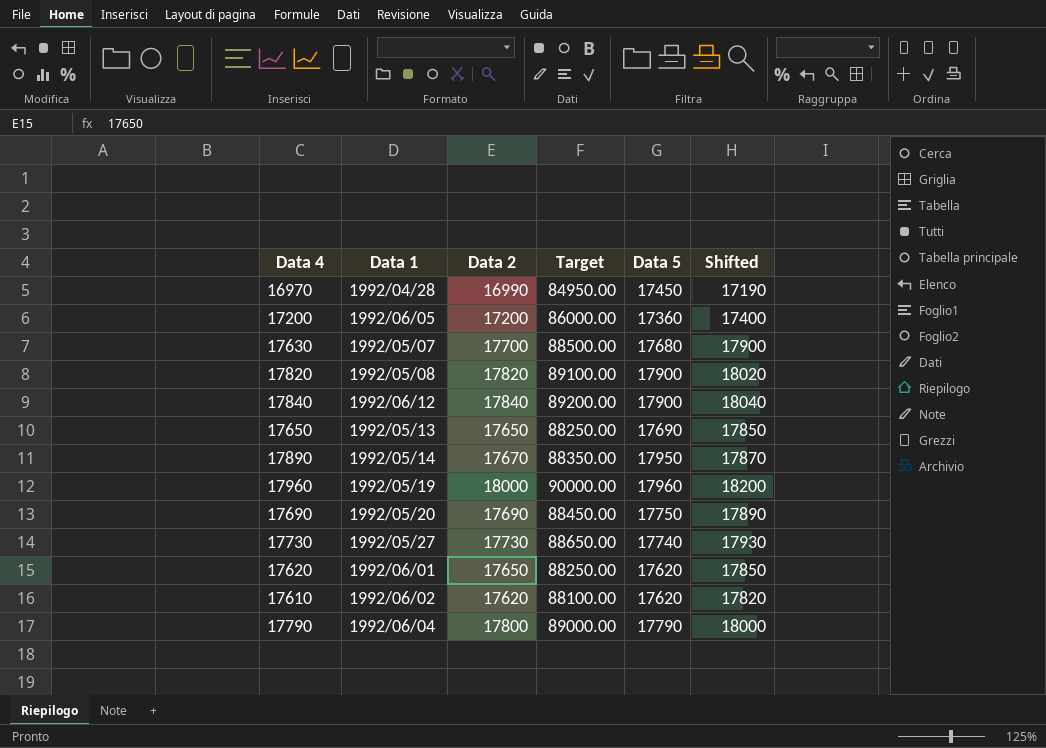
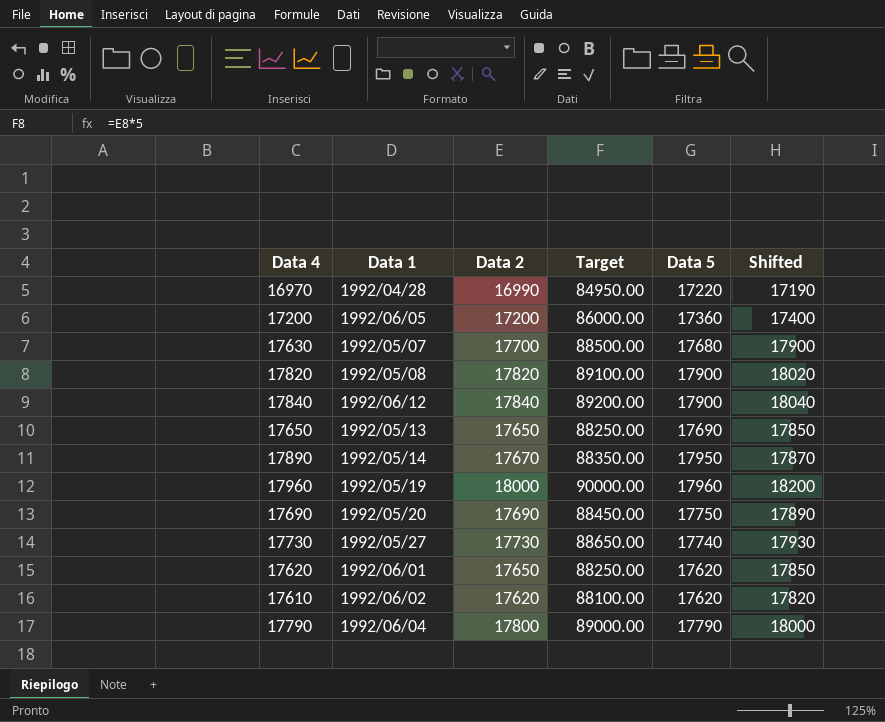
16970 | Data 5: 17450 -> 17220

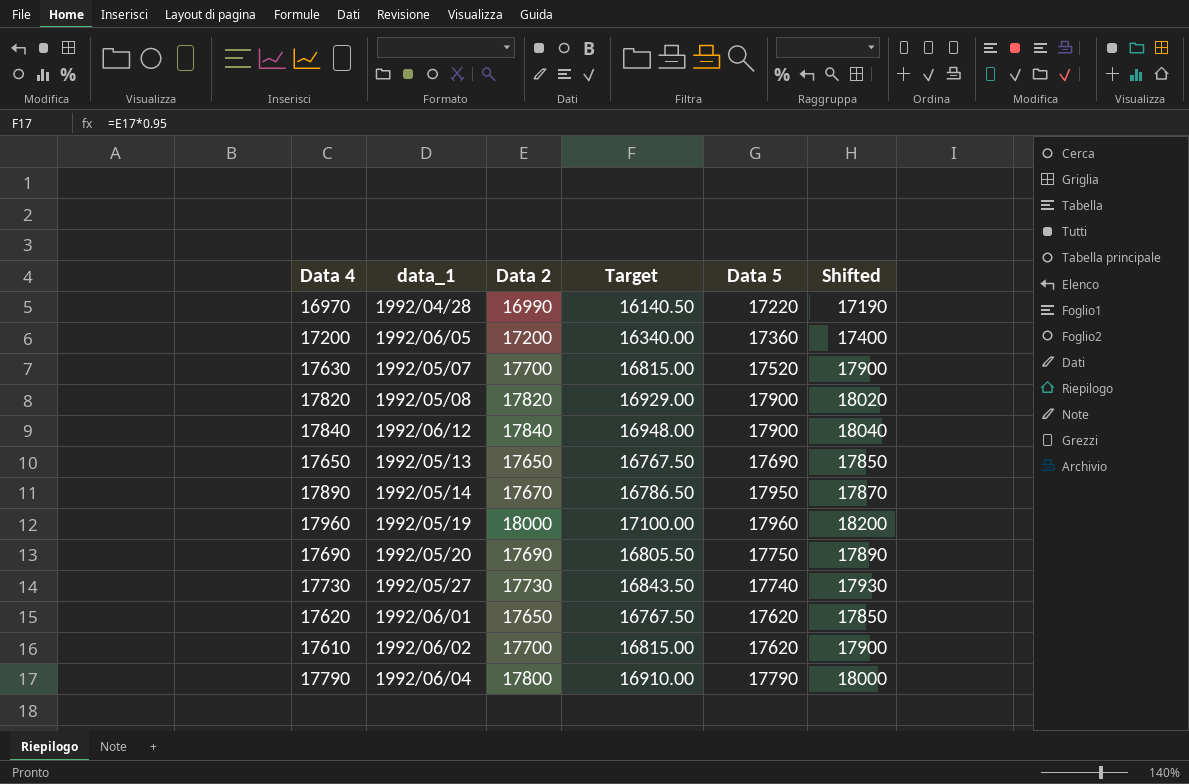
column name: Data 1 -> data_1
column Target | formula: [Data 2] * 5 -> [Data 2] * 0.95
17630 | Data 5: 17680 -> 17520
17610 | Data 2: 17620 -> 17700
17610 | Shifted: 17820 -> 17900

